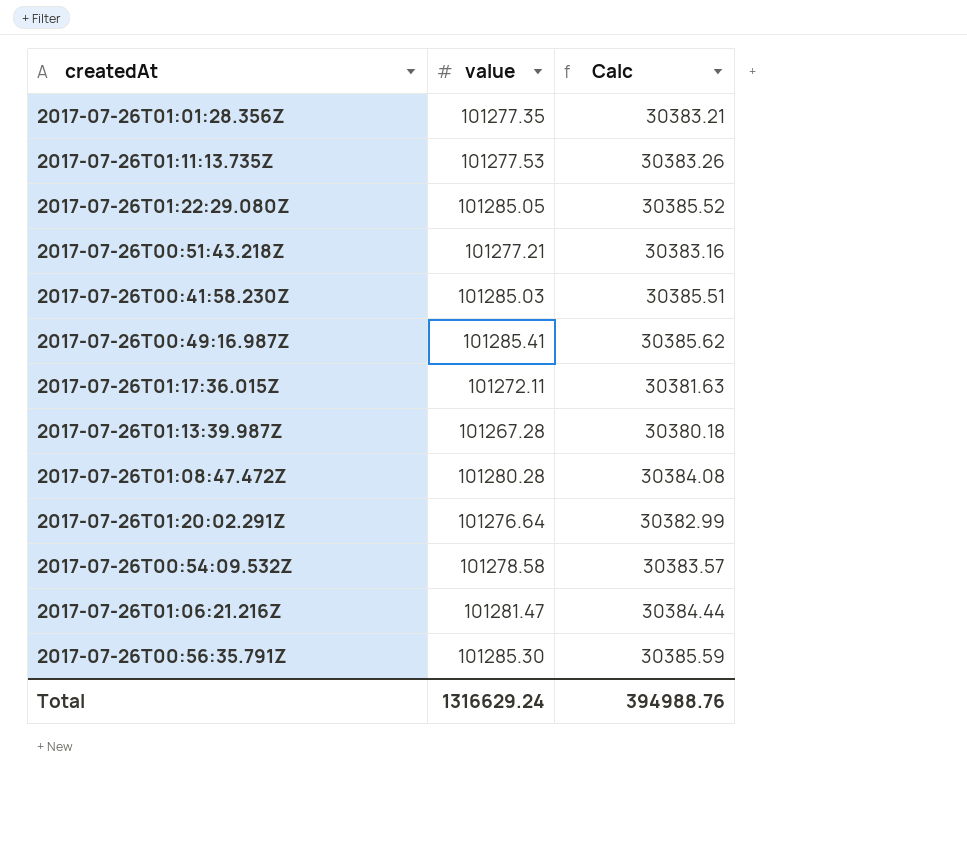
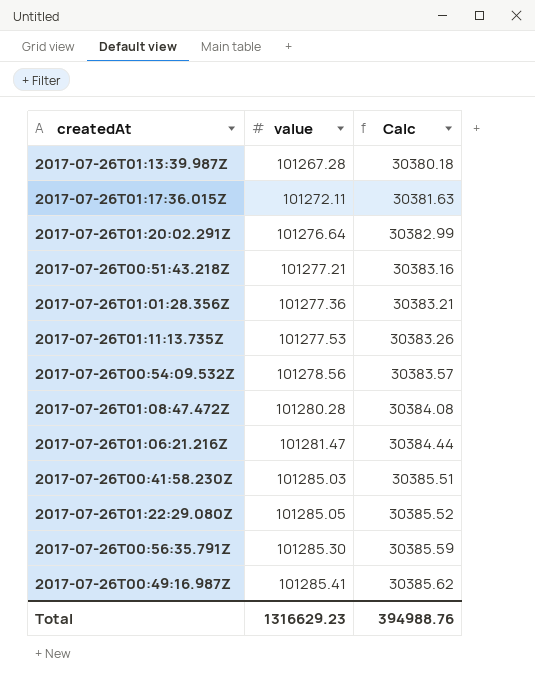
row order: none -> value ascending
2017-07-26T01:01:28.356Z | value: 101277.35 -> 101277.36
2017-07-26T00:54:09.532Z | value: 101278.58 -> 101278.56
Total | value: 1316629.24 -> 1316629.23

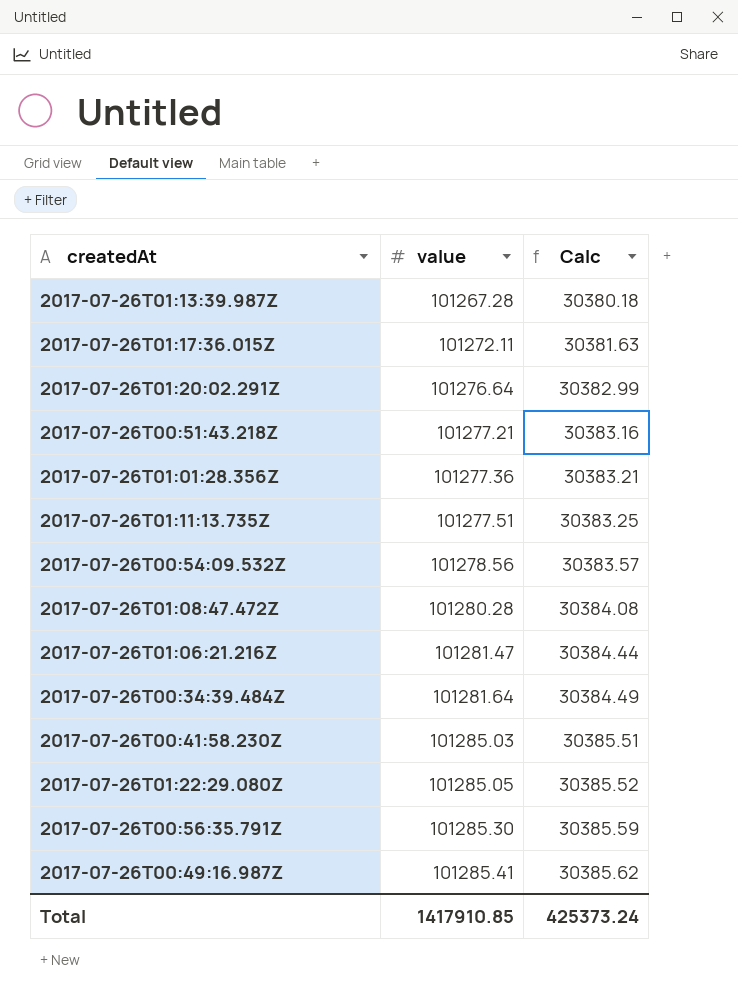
2017-07-26T01:11:13.735Z | value: 101277.53 -> 101277.51
2017-07-26T01:11:13.735Z | Calc: 30383.26 -> 30383.25
row 2017-07-26T00:34:39.484Z: none -> 101281.64 | 30384.49
Total | value: 1316629.23 -> 1417910.85
Total | Calc: 394988.76 -> 425373.24

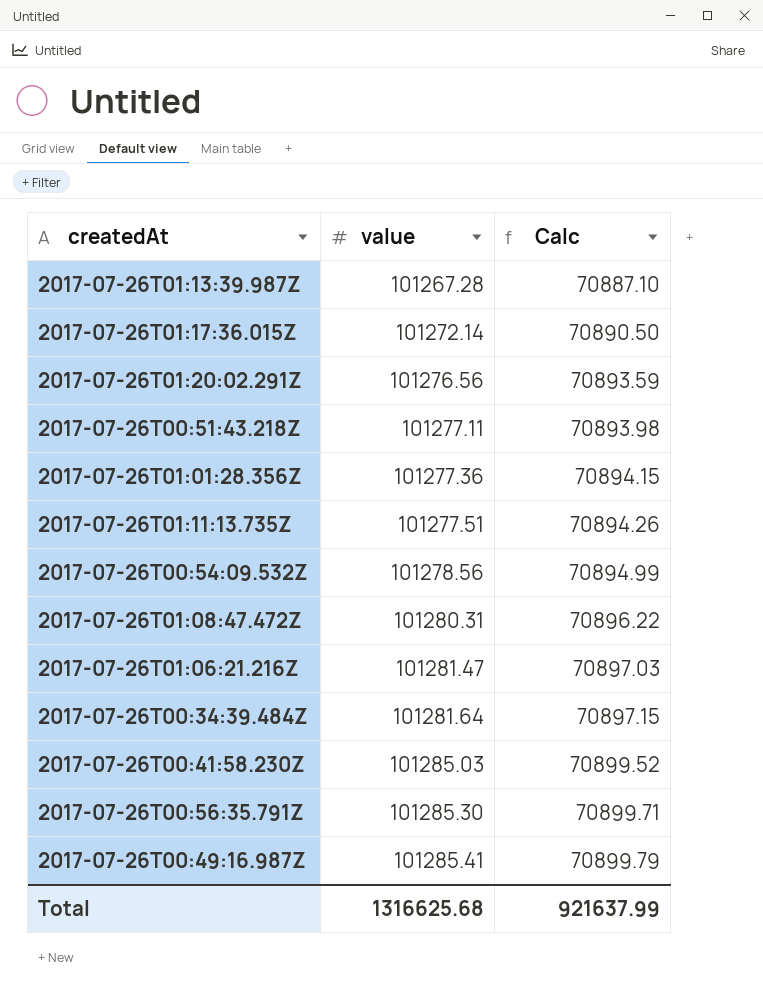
column Calc | formula: [value] * 0.3 -> [value] * 0.7
row 2017-07-26T01:22:29.080Z: 101285.05 | 30385.52 -> none
2017-07-26T01:17:36.015Z | value: 101272.11 -> 101272.14
2017-07-26T01:20:02.291Z | value: 101276.64 -> 101276.56
2017-07-26T00:51:43.218Z | value: 101277.21 -> 101277.11
2017-07-26T01:08:47.472Z | value: 101280.28 -> 101280.31
Total | value: 1417910.85 -> 1316625.68
Total | Calc: 425373.24 -> 921637.99

